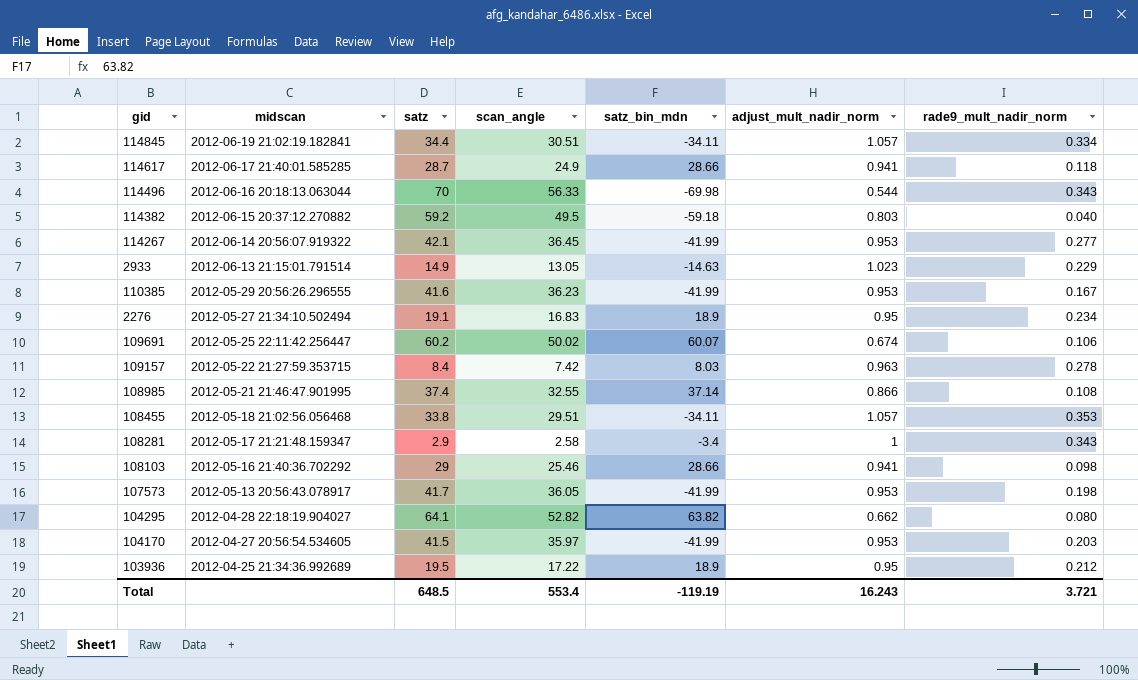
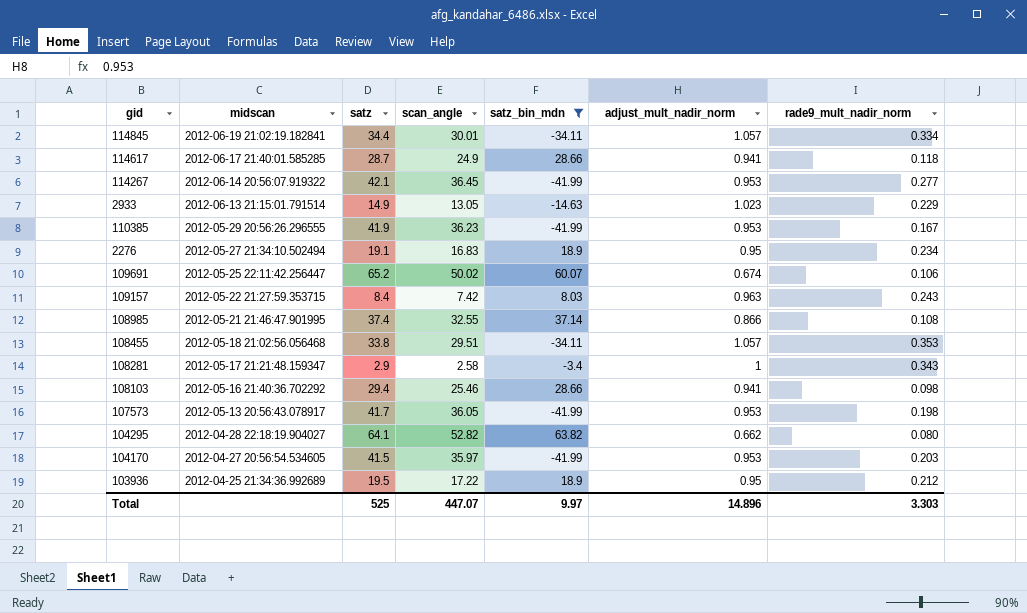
filter: none -> satz_bin_mdn >= -41.99
114845 | scan_angle: 30.51 -> 30.01
110385 | satz: 41.6 -> 41.9
109691 | satz: 60.2 -> 65.2
109157 | rade9_mult_nadir_norm: 0.278 -> 0.243
108103 | satz: 29 -> 29.4
Total | satz: 648.5 -> 525
Total | scan_angle: 553.4 -> 447.07
Total | satz_bin_mdn: -119.19 -> 9.97
Total | adjust_mult_nadir_norm: 16.243 -> 14.896
Total | rade9_mult_nadir_norm: 3.721 -> 3.303

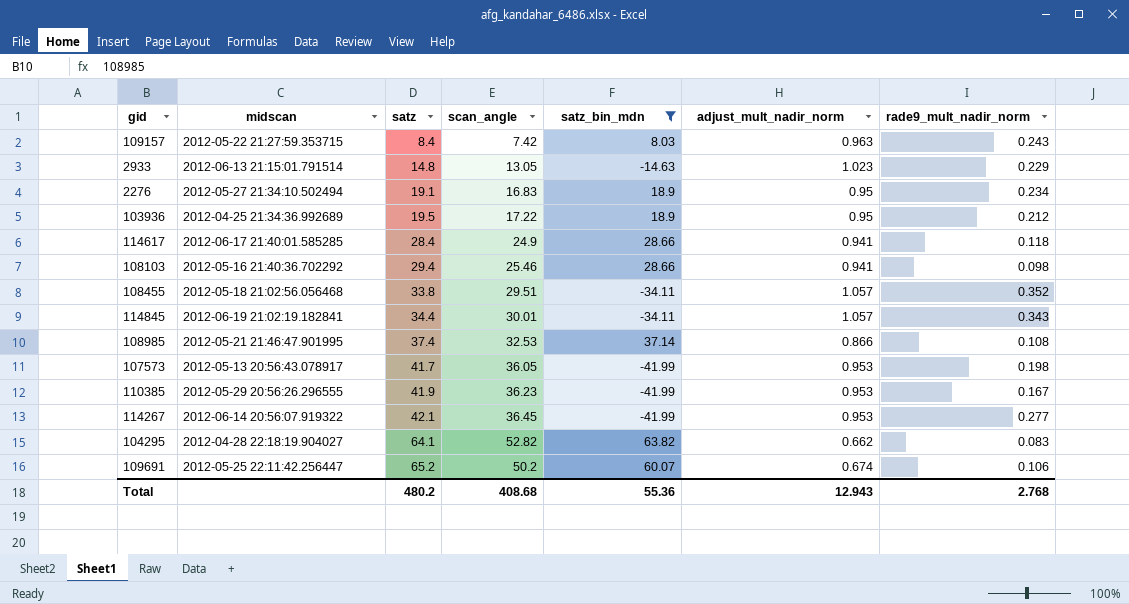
row order: midscan descending -> satz ascending
row 108281: 2012-05-17 21:21:48.159347 | 2.9 | 2.58 | -3.4 | 1 | 0.343 -> none
row 104170: 2012-04-27 20:56:54.534605 | 41.5 | 35.97 | -41.99 | 0.953 | 0.203 -> none
2933 | satz: 14.9 -> 14.8
114617 | satz: 28.7 -> 28.4
108455 | rade9_mult_nadir_norm: 0.353 -> 0.352
114845 | rade9_mult_nadir_norm: 0.334 -> 0.343
108985 | scan_angle: 32.55 -> 32.53
104295 | rade9_mult_nadir_norm: 0.080 -> 0.083
109691 | scan_angle: 50.02 -> 50.2
Total | satz: 525 -> 480.2
Total | scan_angle: 447.07 -> 408.68
Total | satz_bin_mdn: 9.97 -> 55.36
Total | adjust_mult_nadir_norm: 14.896 -> 12.943
Total | rade9_mult_nadir_norm: 3.303 -> 2.768

